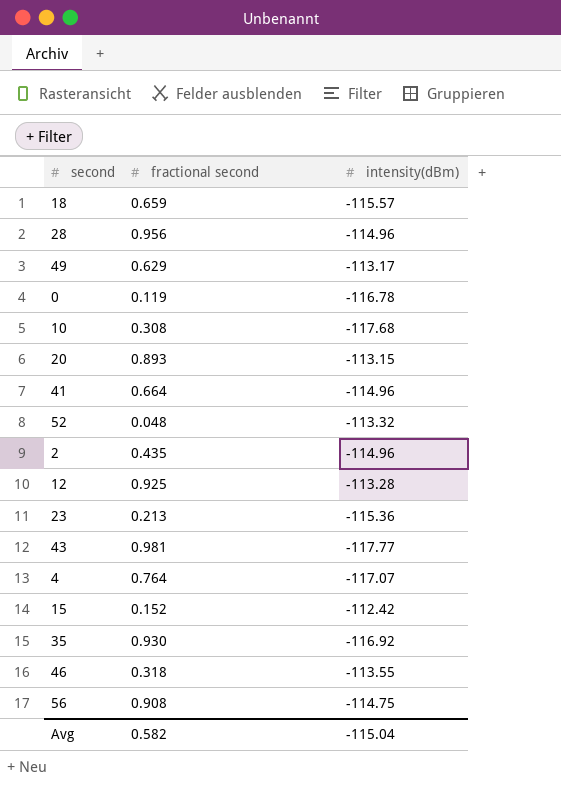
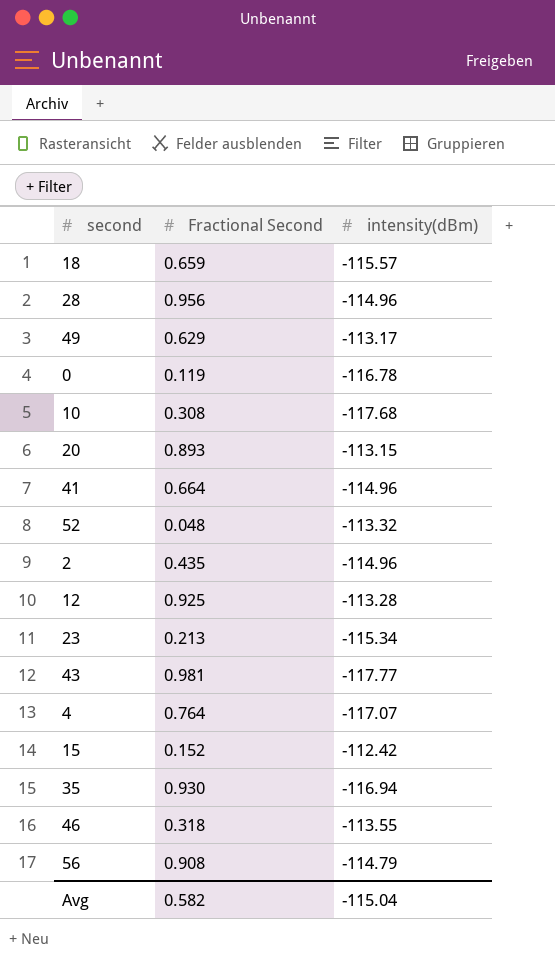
column name: fractional second -> Fractional Second
23 | intensity(dBm): -115.36 -> -115.34
35 | intensity(dBm): -116.92 -> -116.94
56 | intensity(dBm): -114.75 -> -114.79

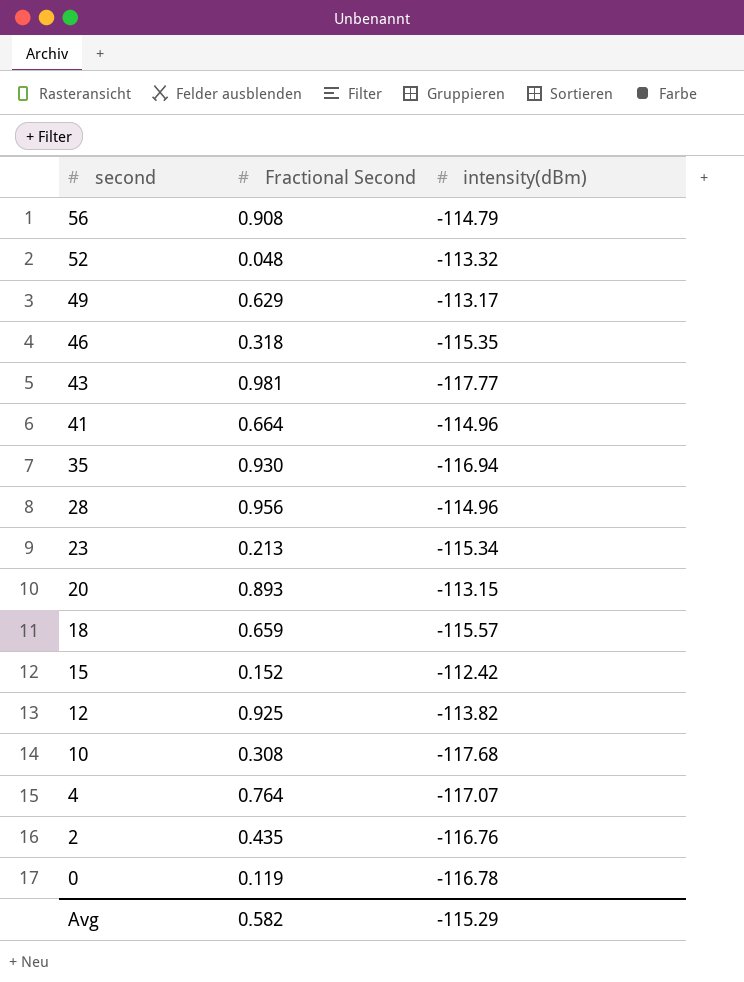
row order: none -> second descending
46 | intensity(dBm): -113.55 -> -115.35
12 | intensity(dBm): -113.28 -> -113.82
2 | intensity(dBm): -114.96 -> -116.76
Avg | intensity(dBm): -115.04 -> -115.29

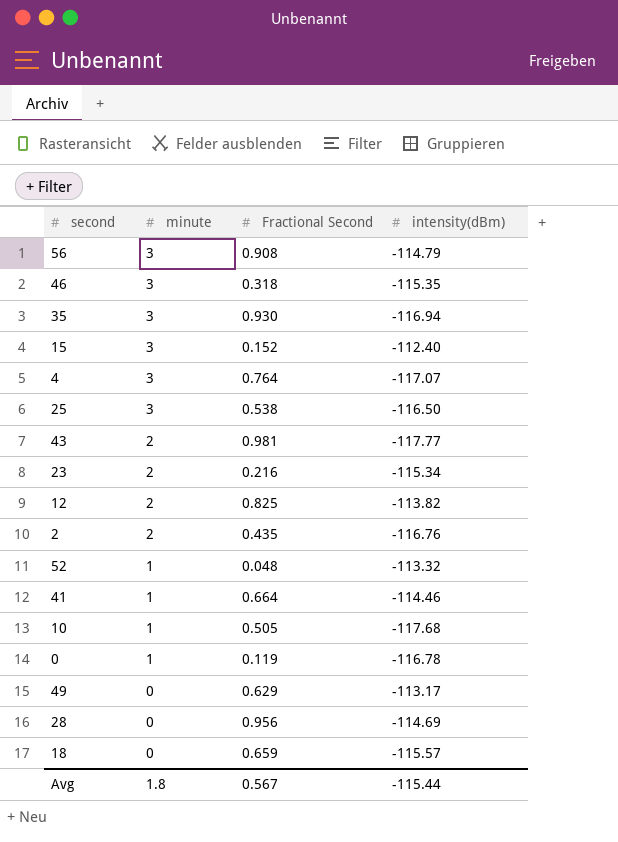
row order: second descending -> minute descending
column minute | position: none -> 2
row 20: 0.893 | -113.15 -> none
15 | intensity(dBm): -112.42 -> -112.40
row 25: none -> 3 | 0.538 | -116.50
23 | Fractional Second: 0.213 -> 0.216
12 | Fractional Second: 0.925 -> 0.825
41 | intensity(dBm): -114.96 -> -114.46
10 | Fractional Second: 0.308 -> 0.505
28 | intensity(dBm): -114.96 -> -114.69
Avg | Fractional Second: 0.582 -> 0.567
Avg | intensity(dBm): -115.29 -> -115.44

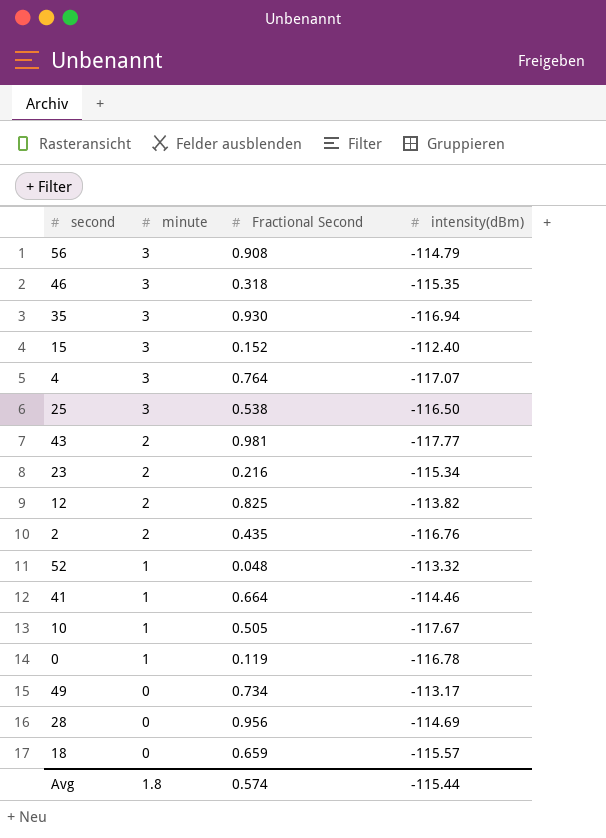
10 | intensity(dBm): -117.68 -> -117.67
49 | Fractional Second: 0.629 -> 0.734
Avg | Fractional Second: 0.567 -> 0.574

